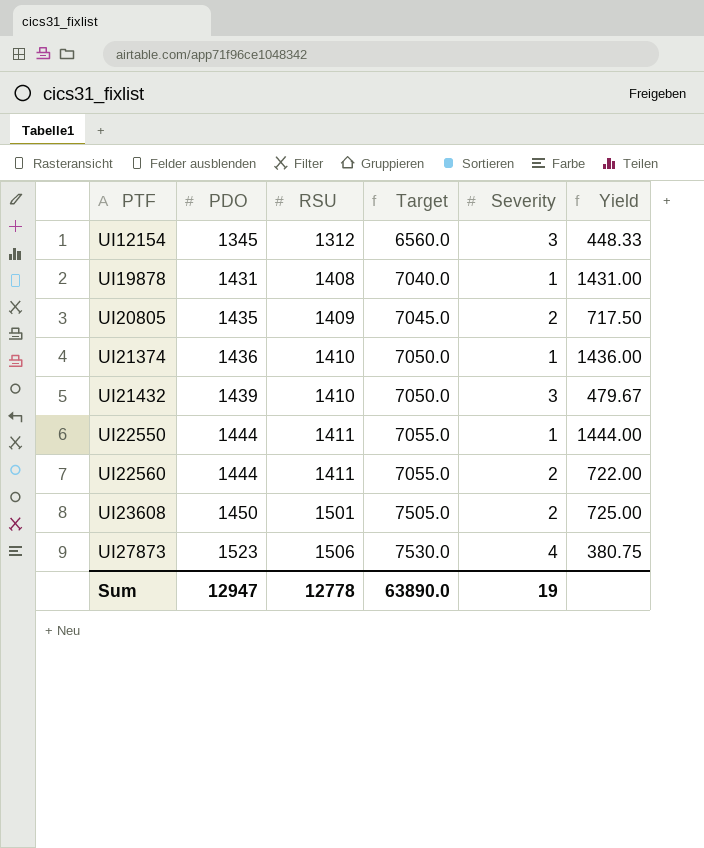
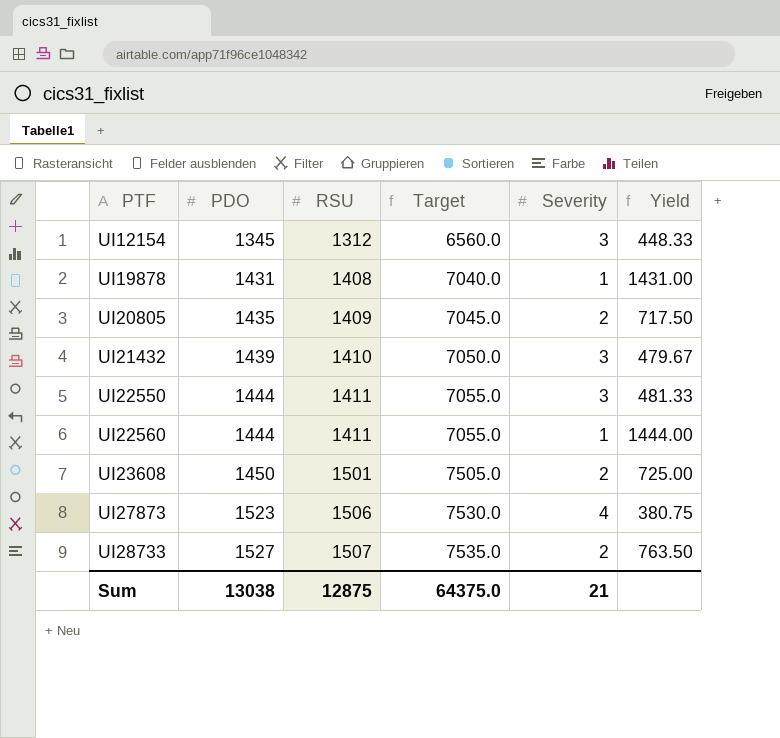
row UI21374: 1436 | 1410 | 7050.0 | 1 | 1436.00 -> none
UI22550 | Severity: 1 -> 3
UI22550 | Yield: 1444.00 -> 481.33
UI22560 | Severity: 2 -> 1
UI22560 | Yield: 722.00 -> 1444.00
row UI28733: none -> 1527 | 1507 | 7535.0 | 2 | 763.50
Sum | PDO: 12947 -> 13038
Sum | RSU: 12778 -> 12875
Sum | Target: 63890.0 -> 64375.0
Sum | Severity: 19 -> 21

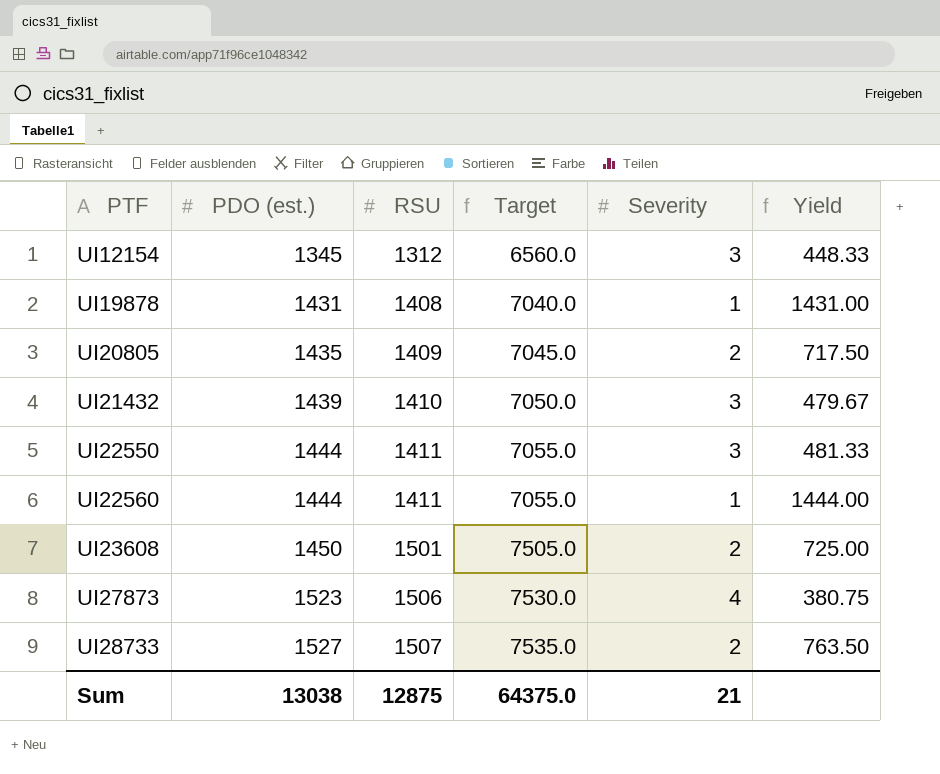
column name: PDO -> PDO (est.)

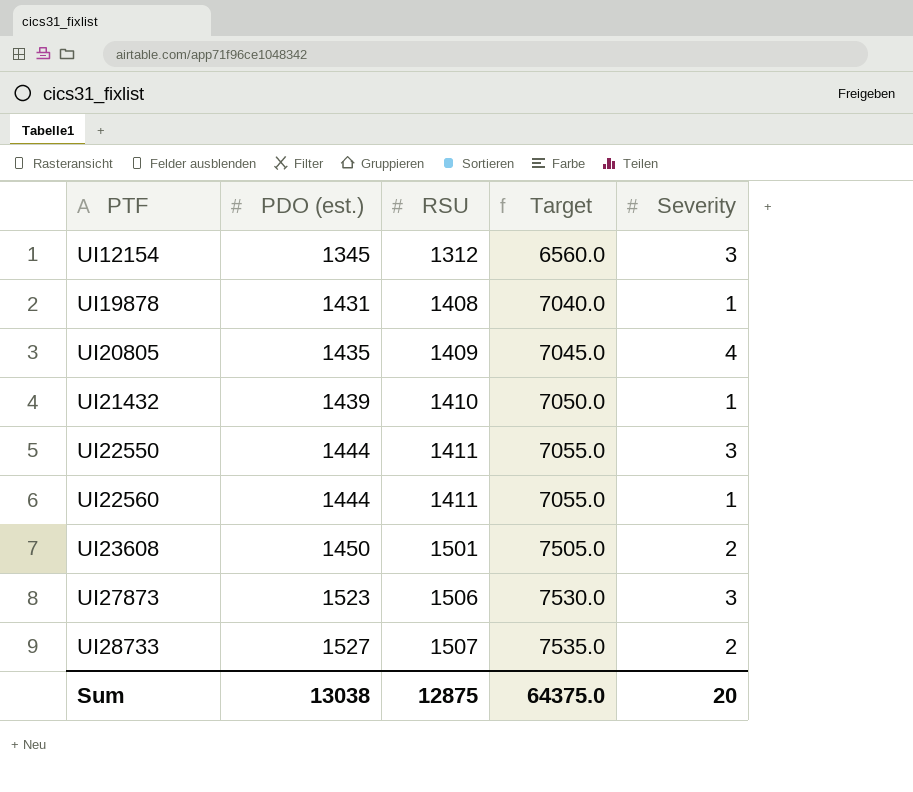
column Yield | formula: [PDO (est.)] / [Severity] -> none
UI20805 | Severity: 2 -> 4
UI21432 | Severity: 3 -> 1
UI27873 | Severity: 4 -> 3
Sum | Severity: 21 -> 20

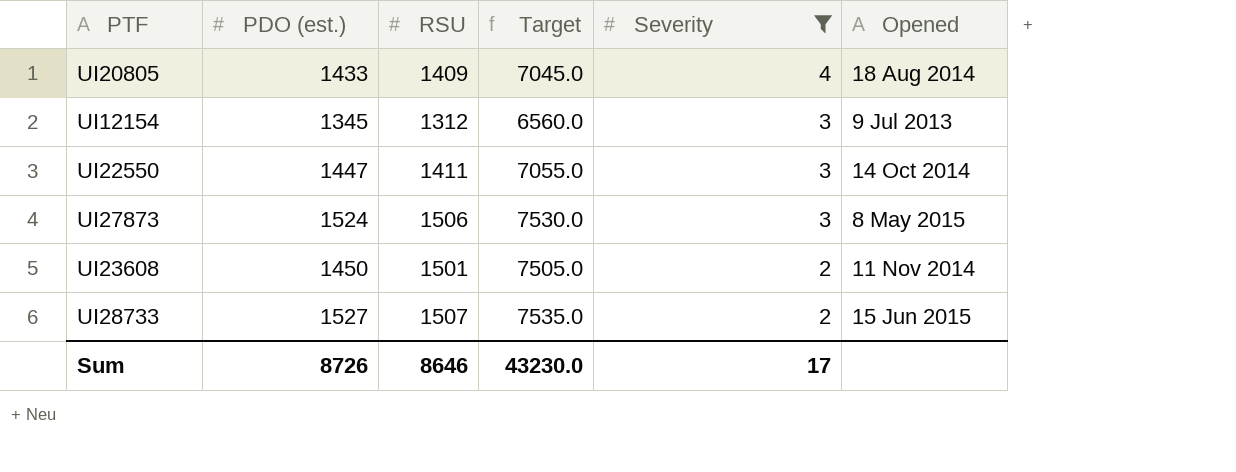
filter: none -> Severity != 1
row order: PTF ascending -> Severity descending
column Opened | position: none -> 6
UI20805 | PDO (est.): 1435 -> 1433
UI22550 | PDO (est.): 1444 -> 1447
UI27873 | PDO (est.): 1523 -> 1524
Sum | PDO (est.): 13038 -> 8726
Sum | RSU: 12875 -> 8646
Sum | Target: 64375.0 -> 43230.0
Sum | Severity: 20 -> 17

